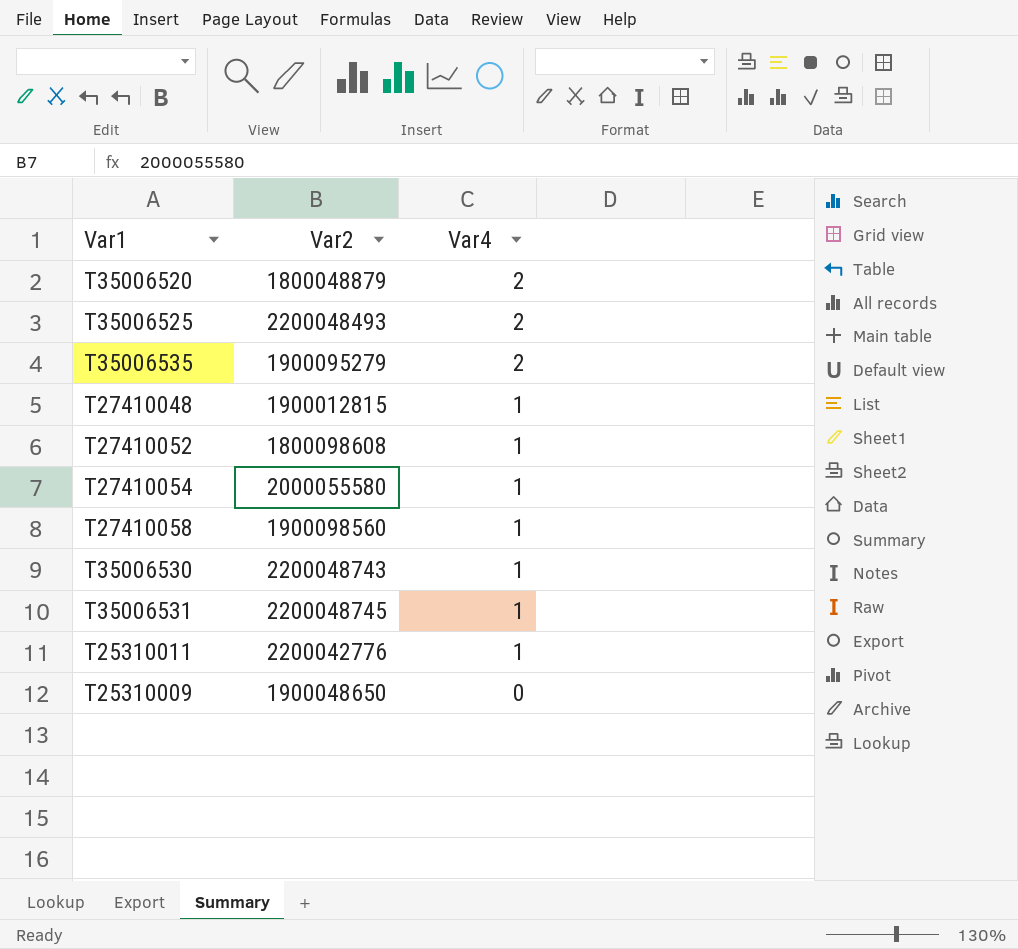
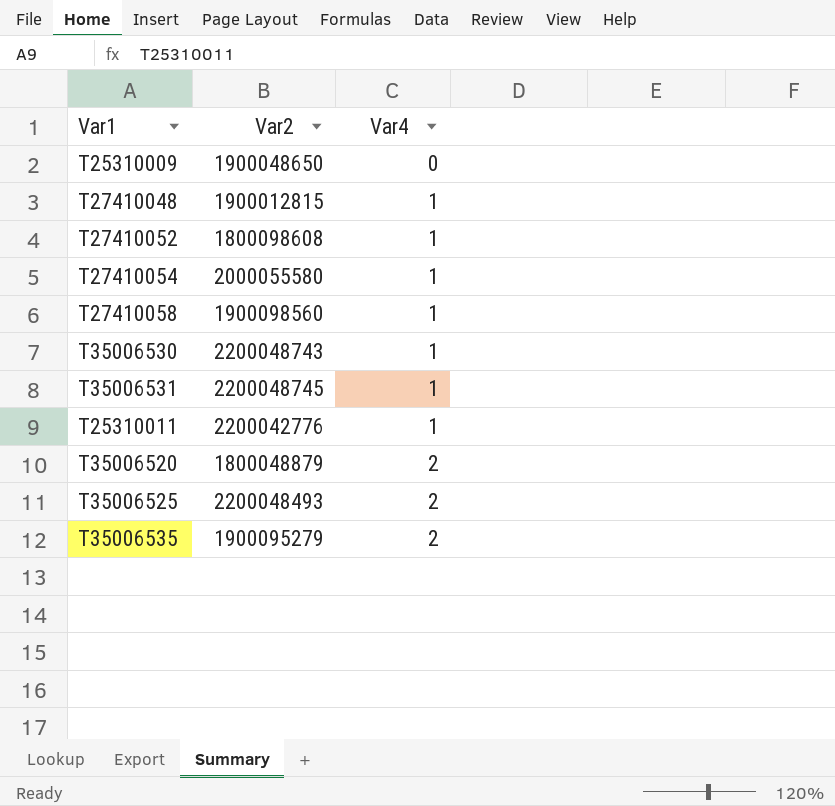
row order: Var4 descending -> Var4 ascending

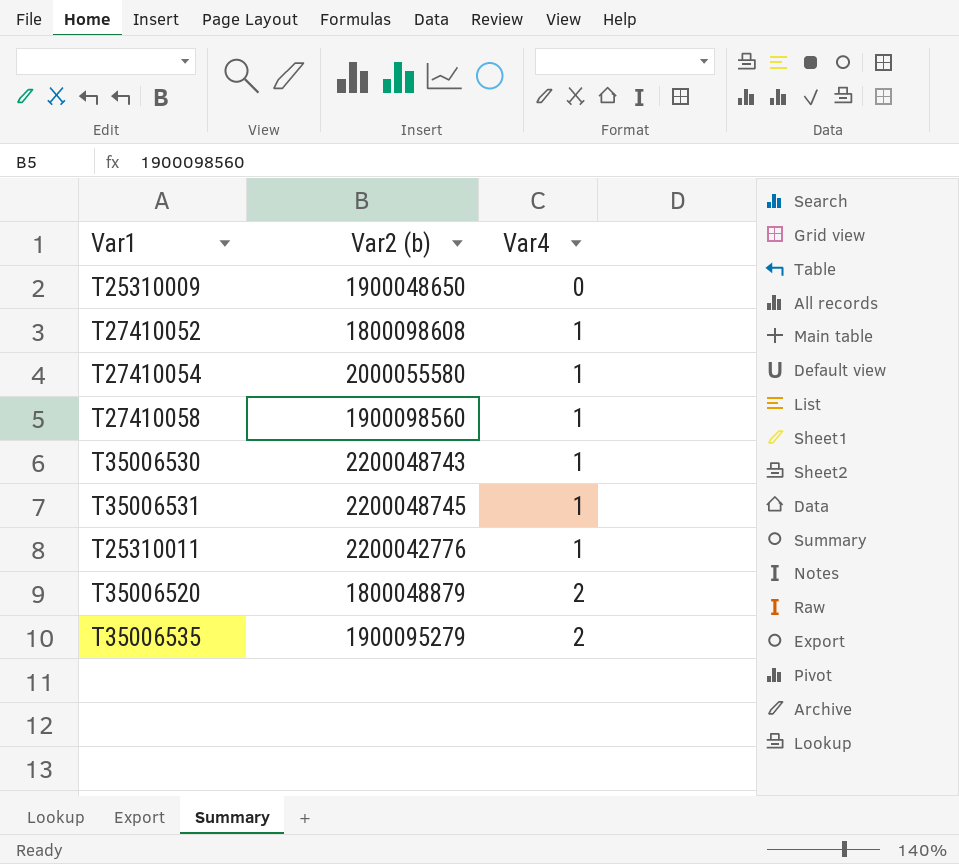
column name: Var2 -> Var2 (b)
row T27410048: 1900012815 | 1 -> none
row T35006525: 2200048493 | 2 -> none

